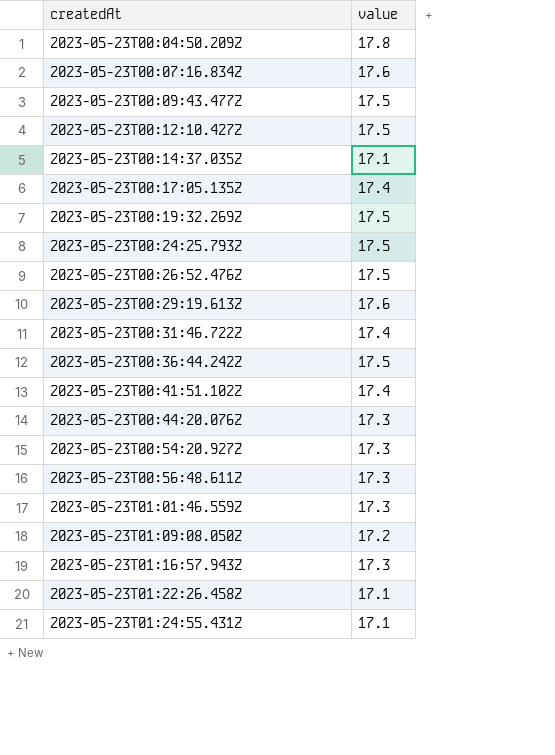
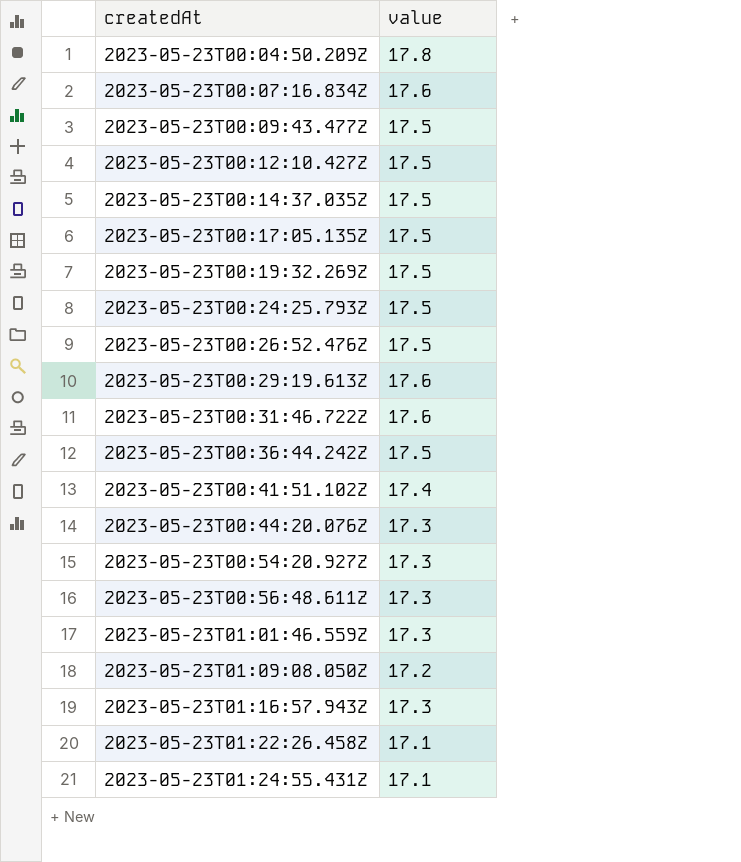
2023-05-23T00:14:37.035Z | value: 17.1 -> 17.5
2023-05-23T00:17:05.135Z | value: 17.4 -> 17.5
2023-05-23T00:31:46.722Z | value: 17.4 -> 17.6

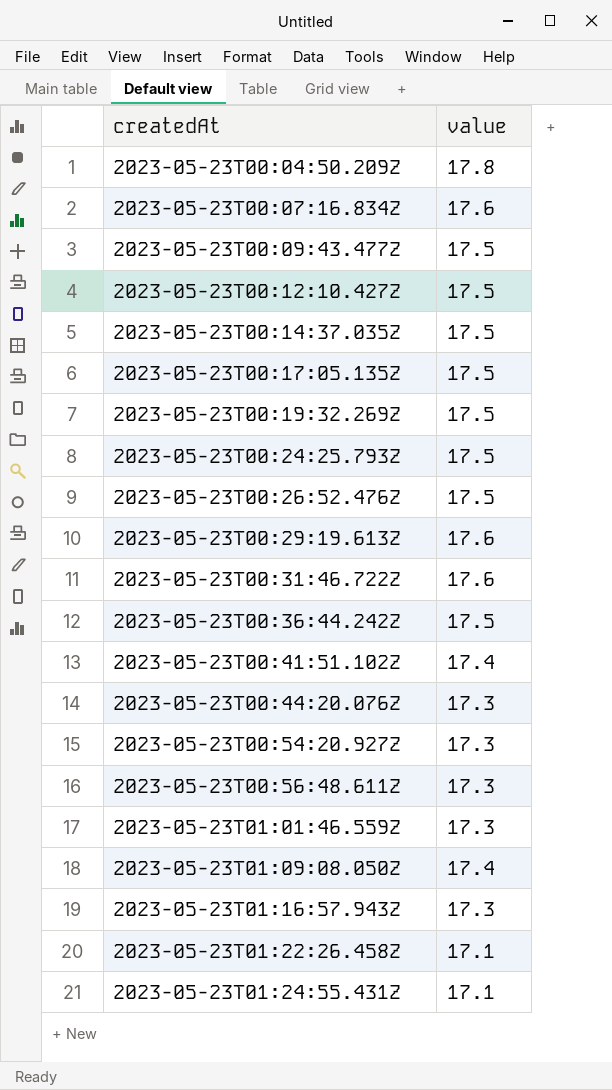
2023-05-23T01:09:08.050Z | value: 17.2 -> 17.4

